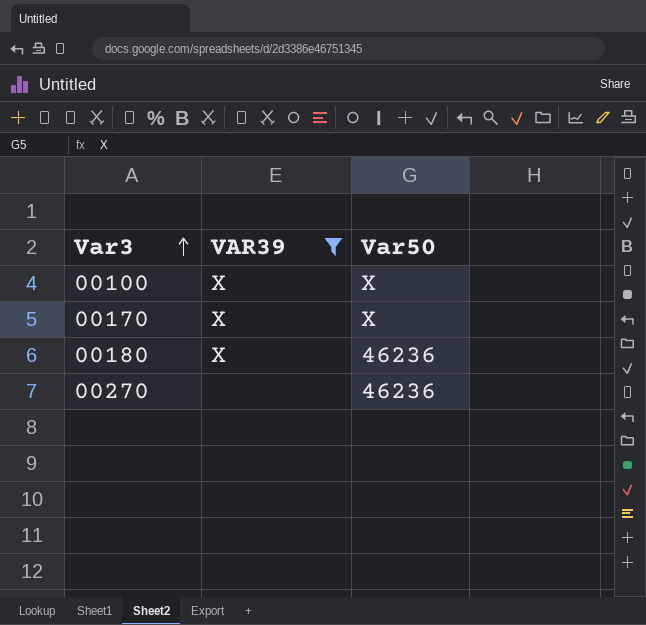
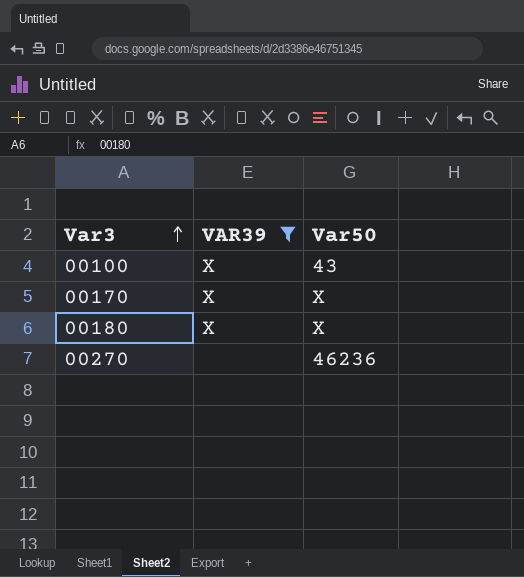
00100 | Var50: X -> 43
00180 | Var50: 46236 -> X

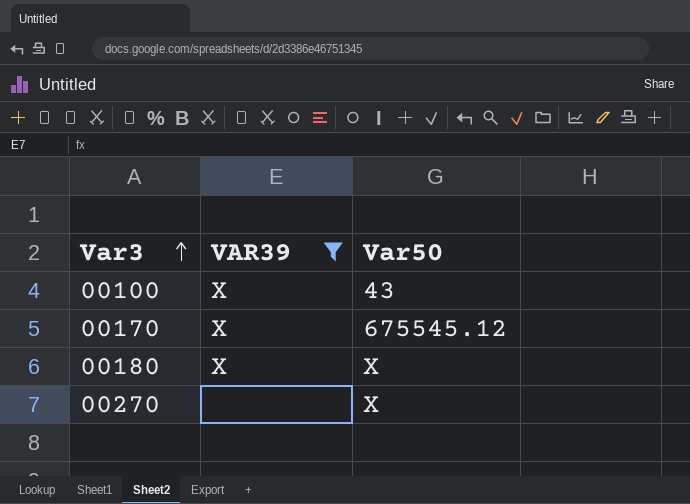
00170 | Var50: X -> 675545.12
00270 | Var50: 46236 -> X

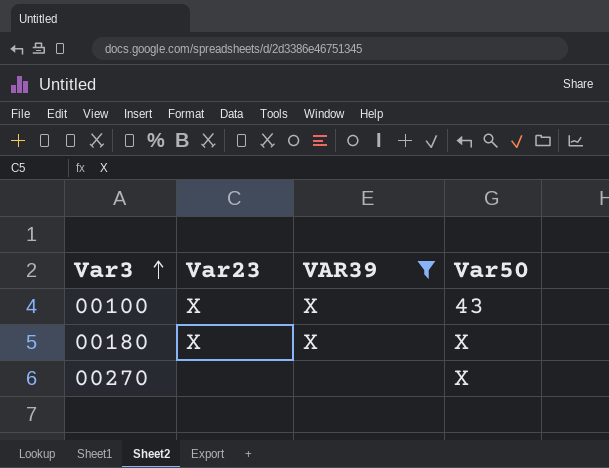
column Var23 | position: none -> 2
row 00170: X | 675545.12 -> none

